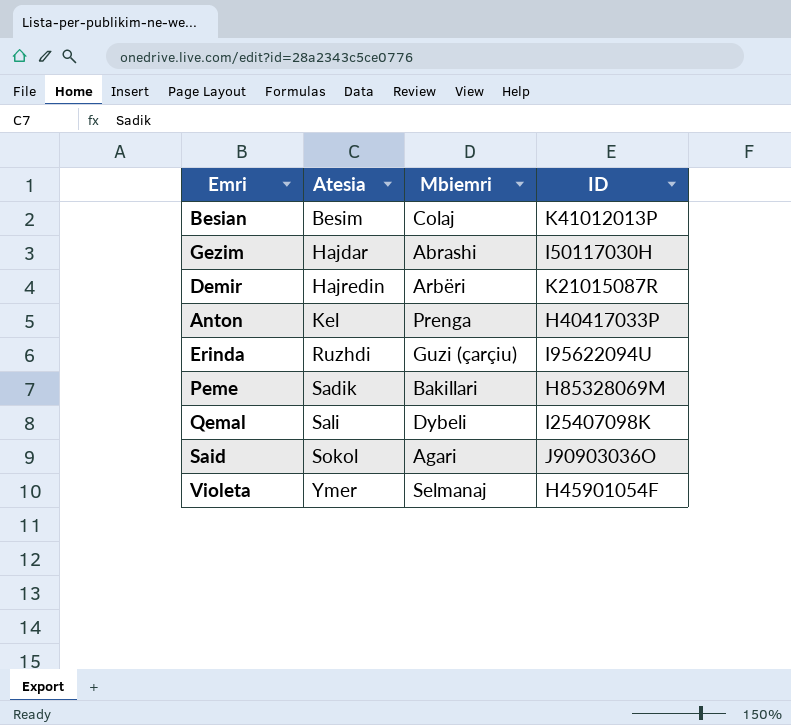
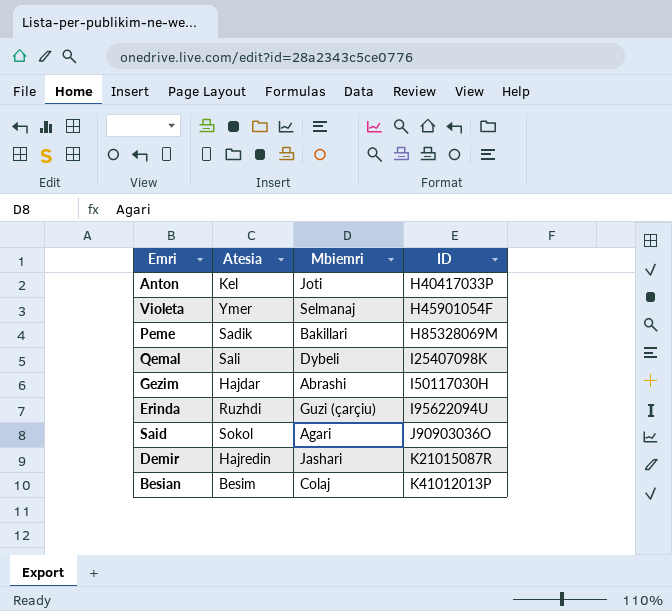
row order: Atesia ascending -> ID ascending
Anton | Mbiemri: Prenga -> Joti
Demir | Mbiemri: Arbëri -> Jashari

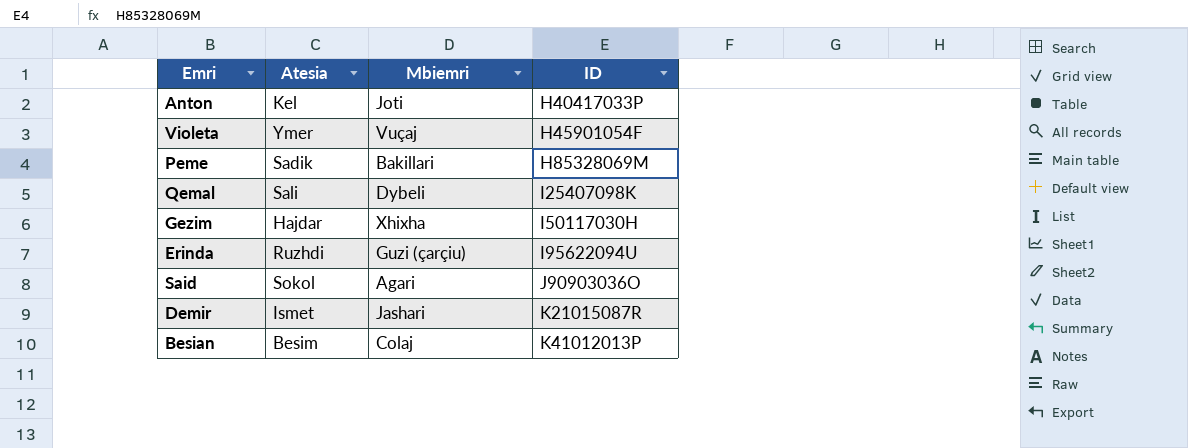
Violeta | Mbiemri: Selmanaj -> Vuçaj
Gezim | Mbiemri: Abrashi -> Xhixha
Demir | Atesia: Hajredin -> Ismet

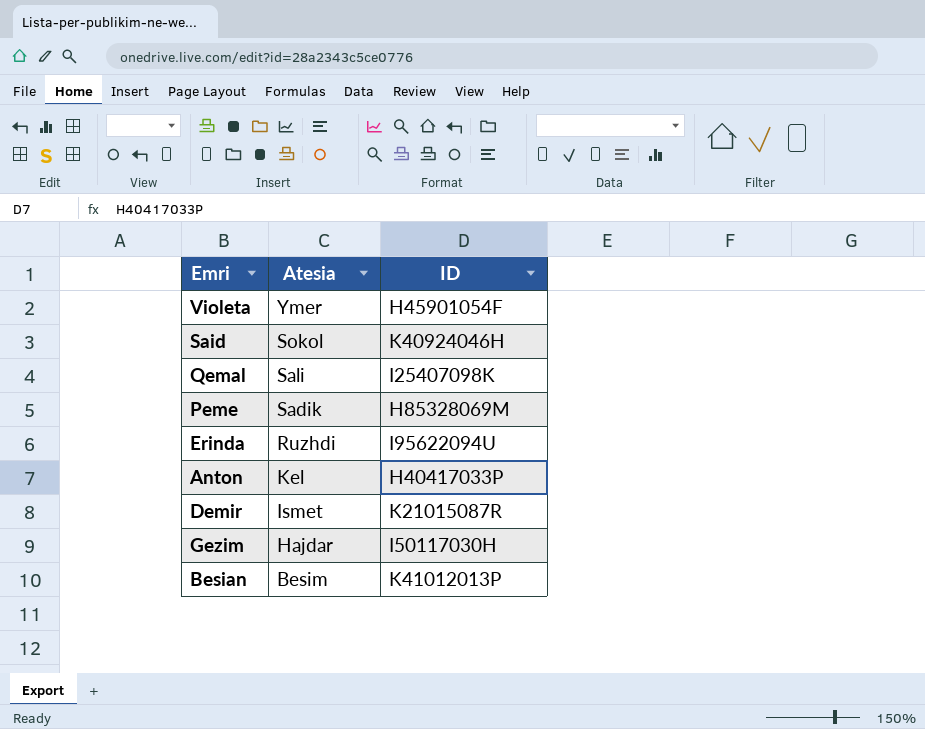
row order: ID ascending -> Atesia descending
column Mbiemri | position: 3 -> none
Said | ID: J90903036O -> K40924046H

